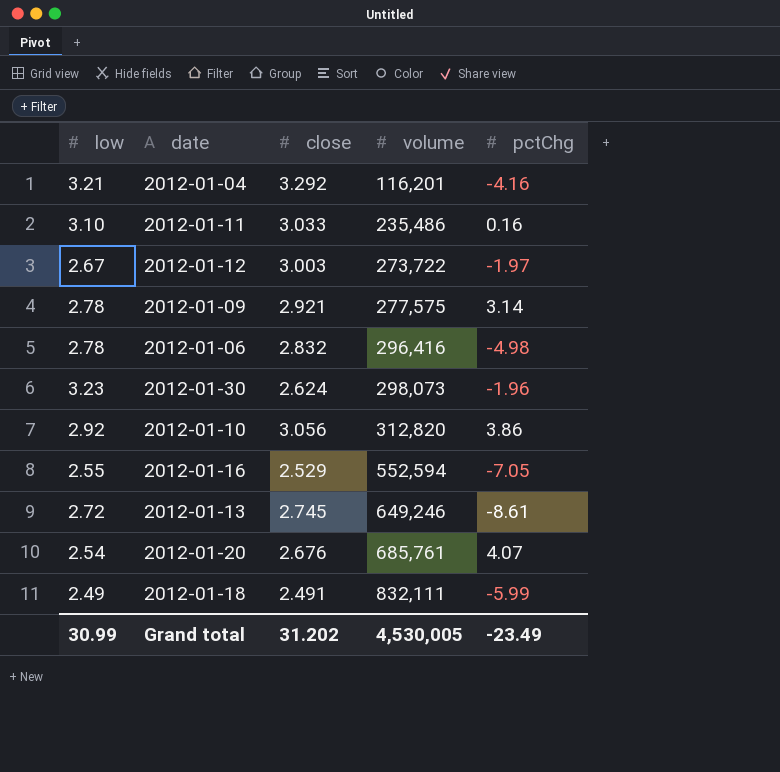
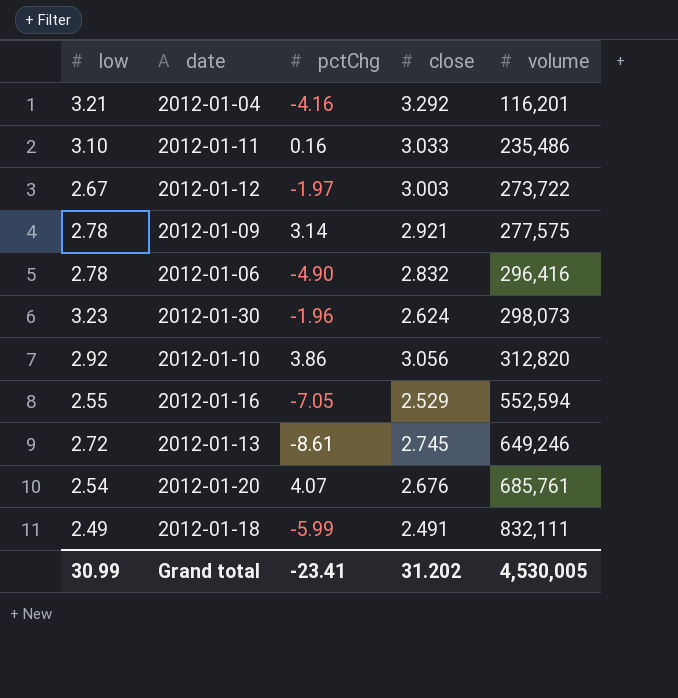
column pctChg | position: 5 -> 3
2012-01-06 | pctChg: -4.98 -> -4.90
Grand total | pctChg: -23.49 -> -23.41

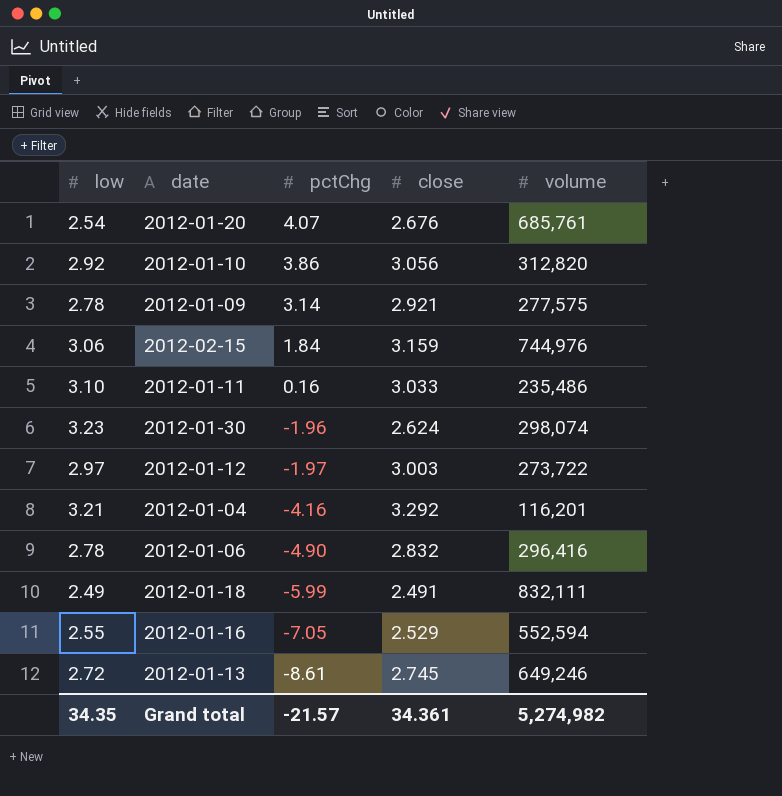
row order: volume ascending -> pctChg descending
row 2012-02-15: none -> 3.06 | 1.84 | 3.159 | 744,976
2012-01-30 | volume: 298,073 -> 298,074
2012-01-12 | low: 2.67 -> 2.97
Grand total | low: 30.99 -> 34.35
Grand total | pctChg: -23.41 -> -21.57
Grand total | close: 31.202 -> 34.361
Grand total | volume: 4,530,005 -> 5,274,982

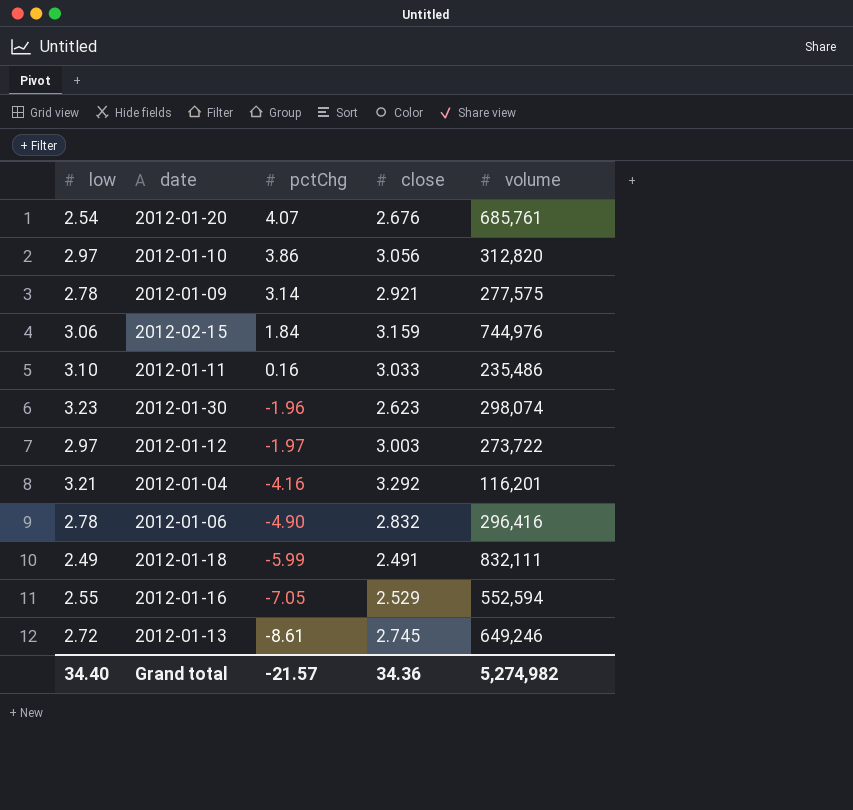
2012-01-10 | low: 2.92 -> 2.97
2012-01-30 | close: 2.624 -> 2.623
Grand total | low: 34.35 -> 34.40
Grand total | close: 34.361 -> 34.36

